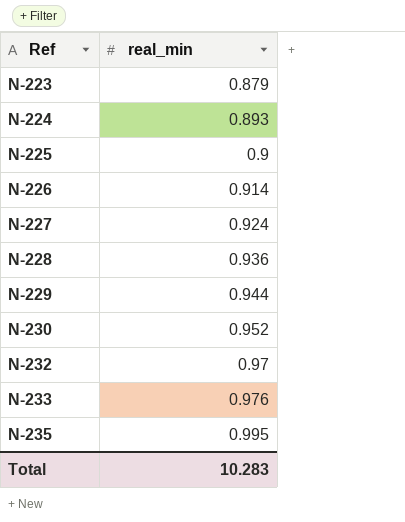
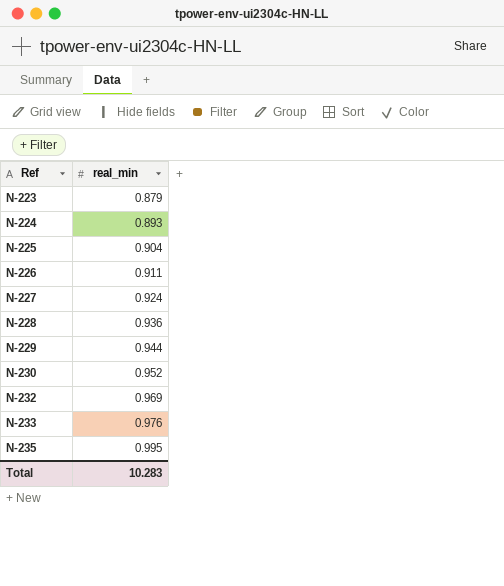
N-225 | real_min: 0.9 -> 0.904
N-226 | real_min: 0.914 -> 0.911
N-232 | real_min: 0.97 -> 0.969

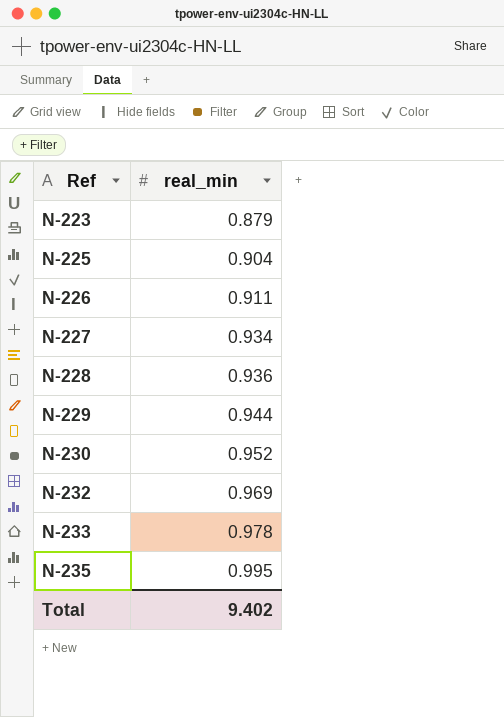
row N-224: 0.893 -> none
N-227 | real_min: 0.924 -> 0.934
N-233 | real_min: 0.976 -> 0.978
Total | real_min: 10.283 -> 9.402

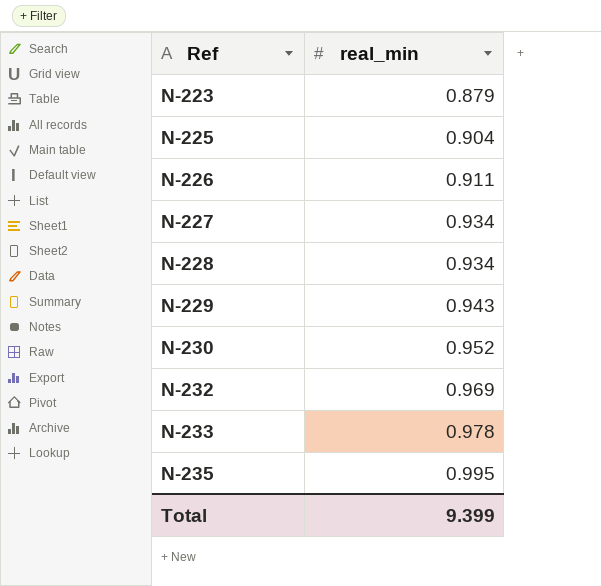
N-228 | real_min: 0.936 -> 0.934
N-229 | real_min: 0.944 -> 0.943
Total | real_min: 9.402 -> 9.399

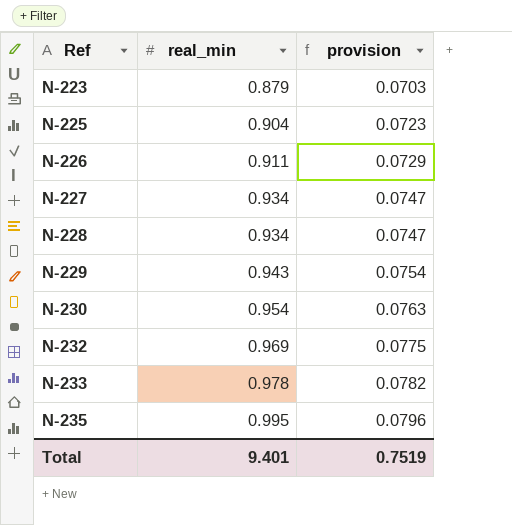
column provision | formula: none -> [real_min] * 0.08
N-230 | real_min: 0.952 -> 0.954
Total | real_min: 9.399 -> 9.401

